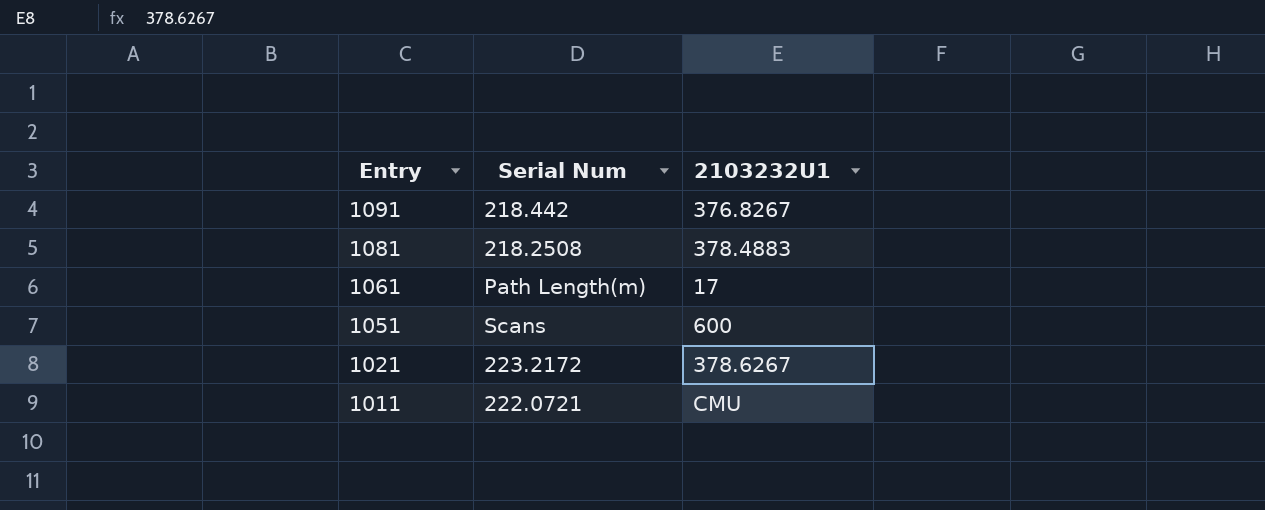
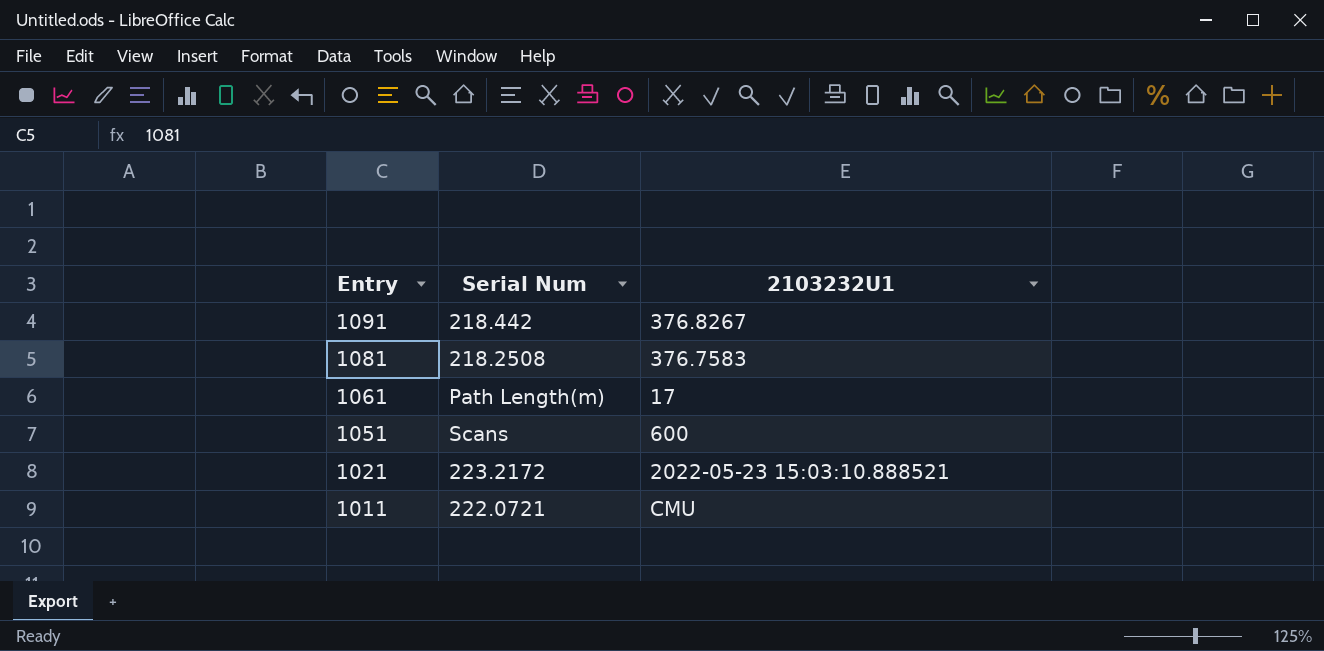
1081 | 2103232U1: 378.4883 -> 376.7583
1021 | 2103232U1: 378.6267 -> 2022-05-23 15:03:10.888521

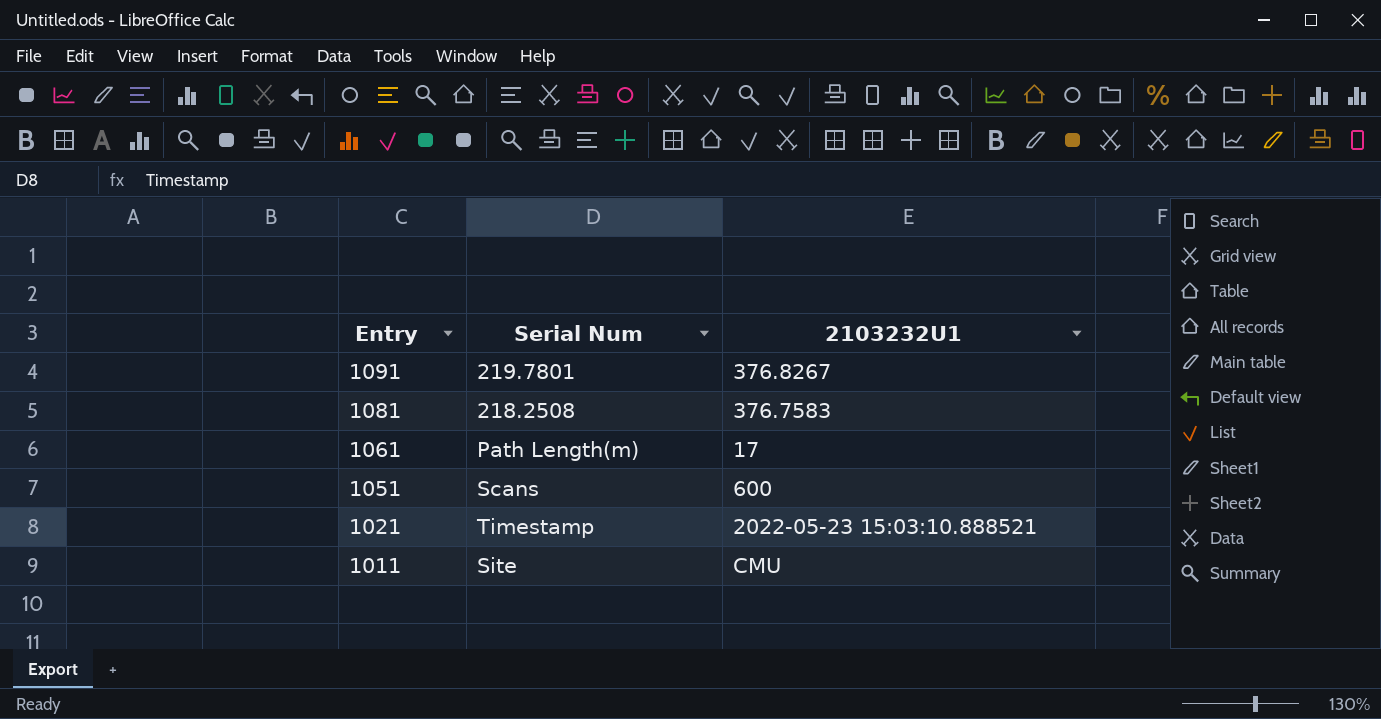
1091 | Serial Num: 218.442 -> 219.7801
1021 | Serial Num: 223.2172 -> Timestamp
1011 | Serial Num: 222.0721 -> Site

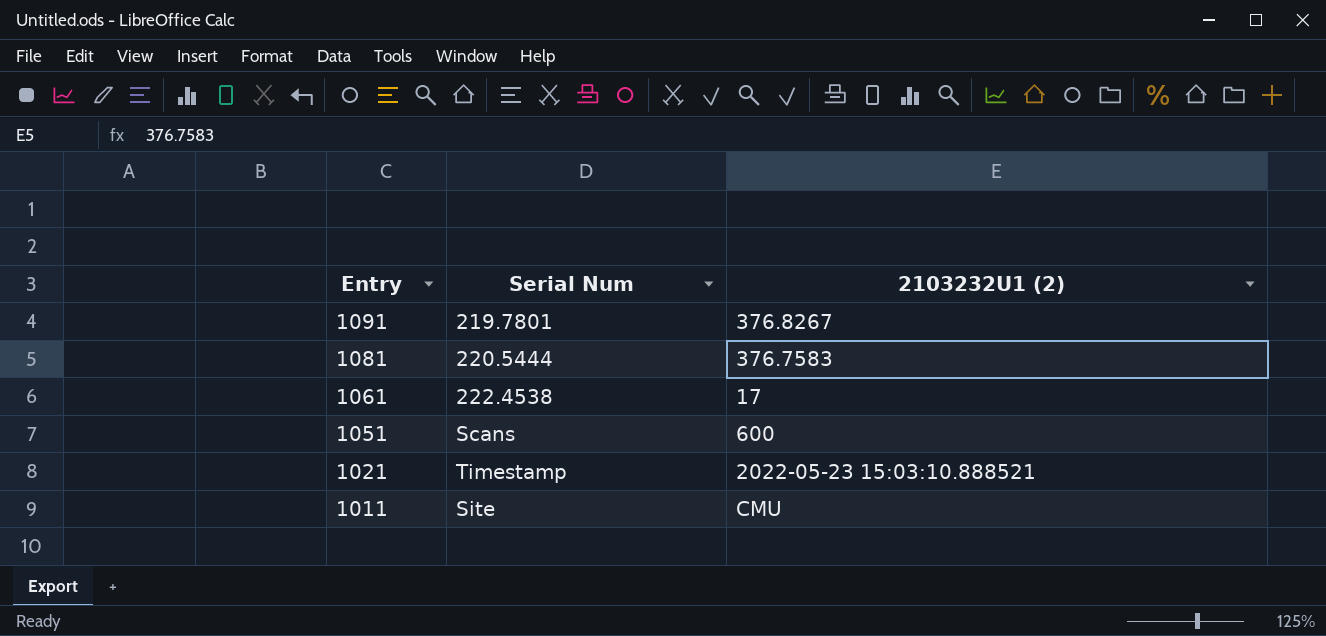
column name: 2103232U1 -> 2103232U1 (2)
1081 | Serial Num: 218.2508 -> 220.5444
1061 | Serial Num: Path Length(m) -> 222.4538

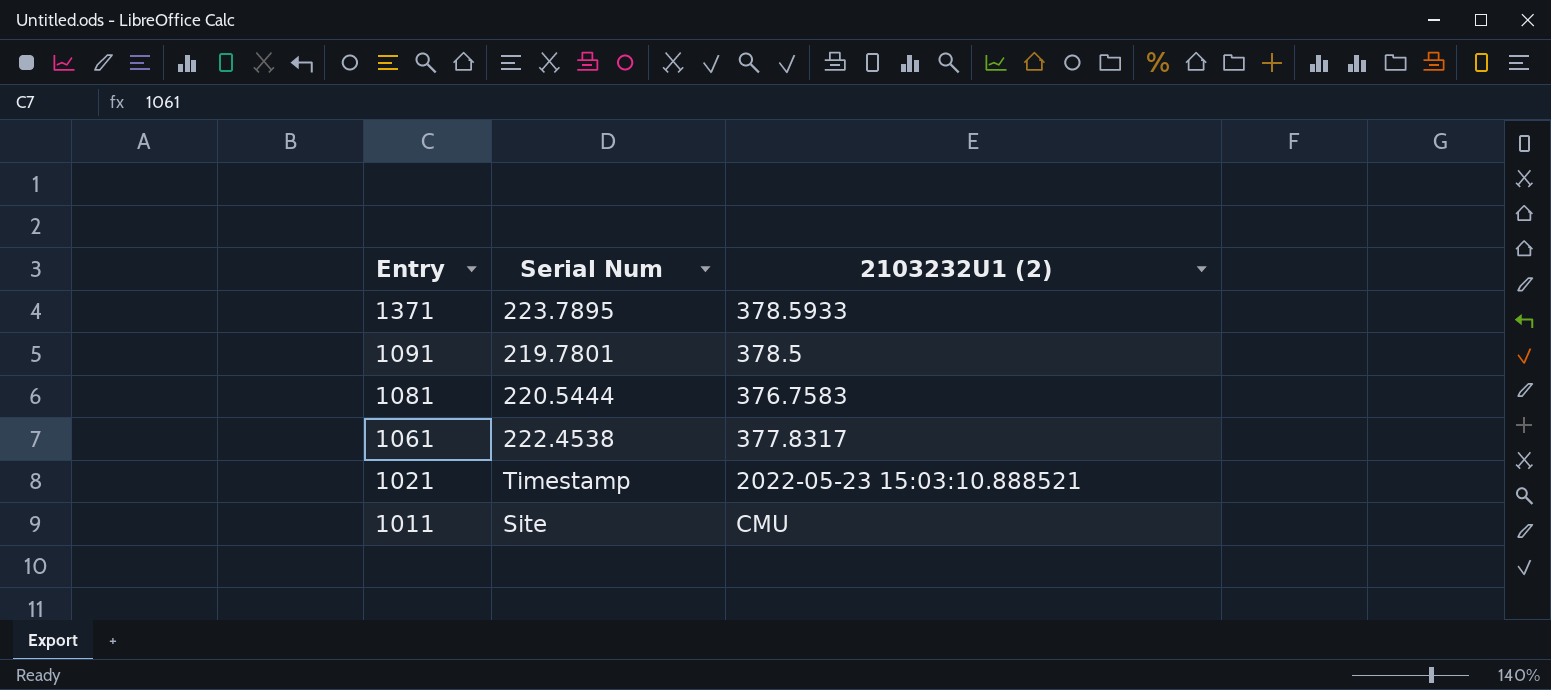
row 1051: Scans | 600 -> none
row 1371: none -> 223.7895 | 378.5933
1091 | 2103232U1 (2): 376.8267 -> 378.5
1061 | 2103232U1 (2): 17 -> 377.8317

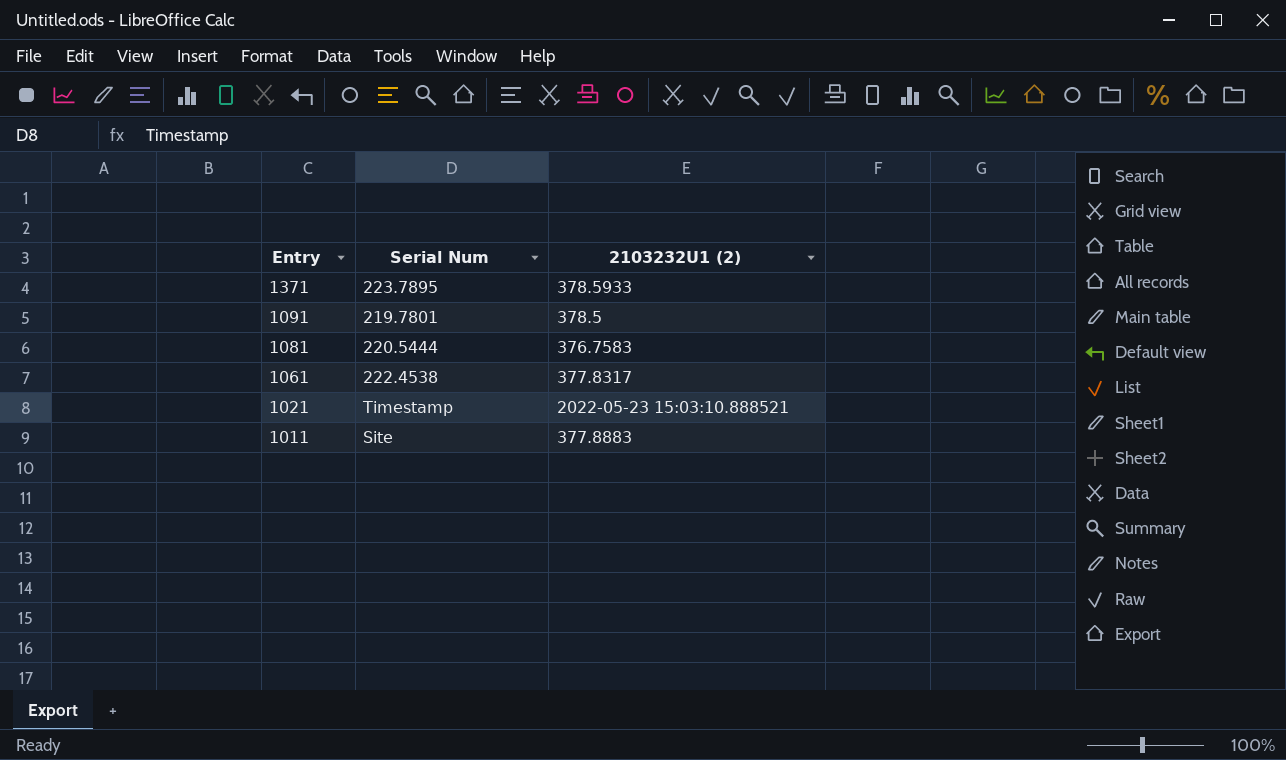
1011 | 2103232U1 (2): CMU -> 377.8883

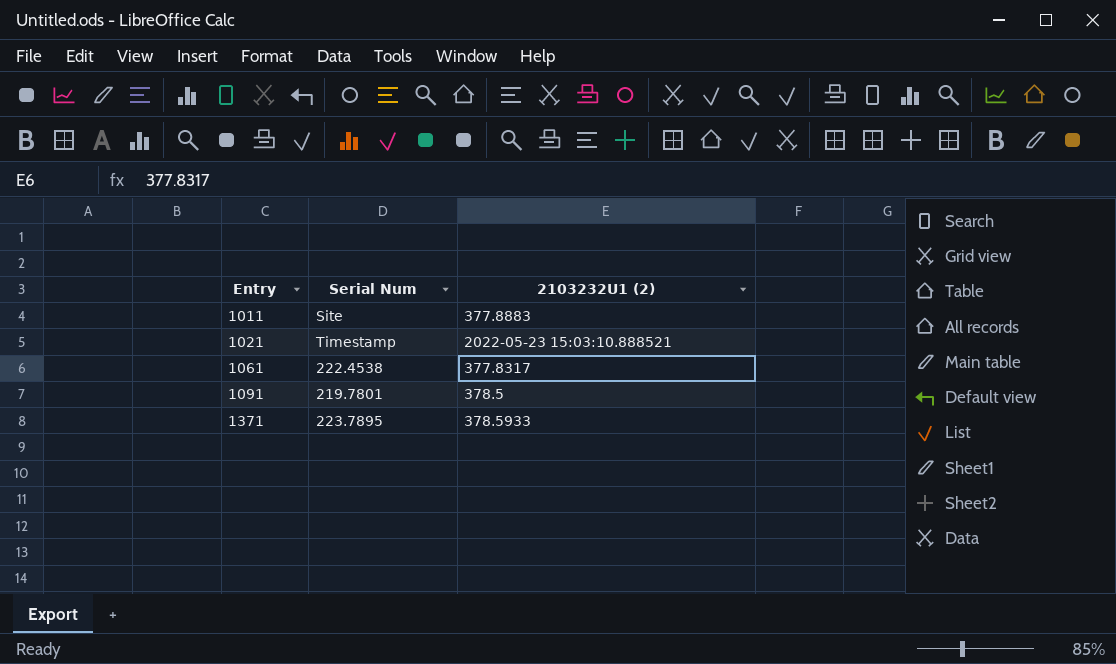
row order: Entry descending -> Entry ascending
row 1081: 220.5444 | 376.7583 -> none

